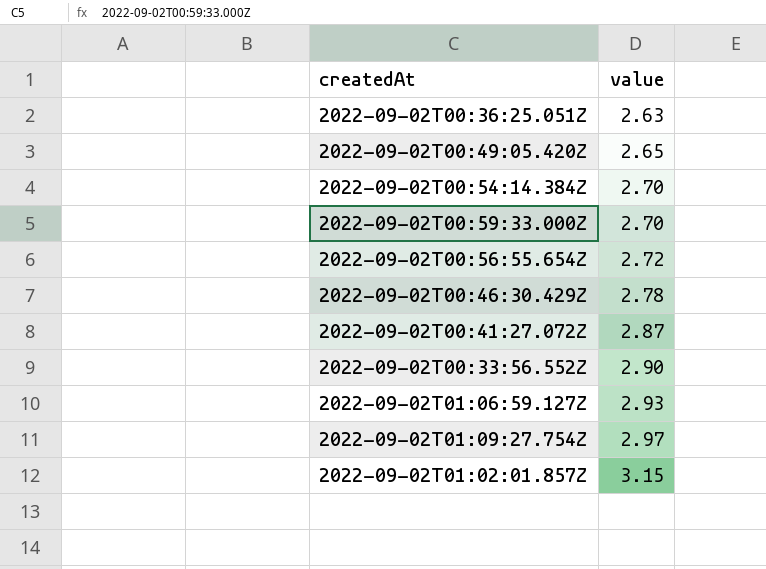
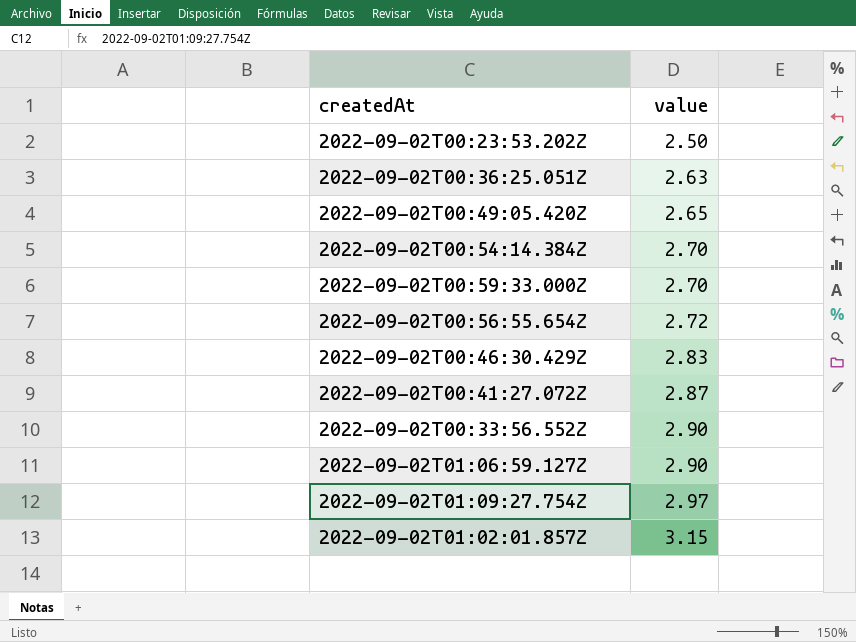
row 2022-09-02T00:23:53.202Z: none -> 2.50
2022-09-02T00:46:30.429Z | value: 2.78 -> 2.83
2022-09-02T01:06:59.127Z | value: 2.93 -> 2.90

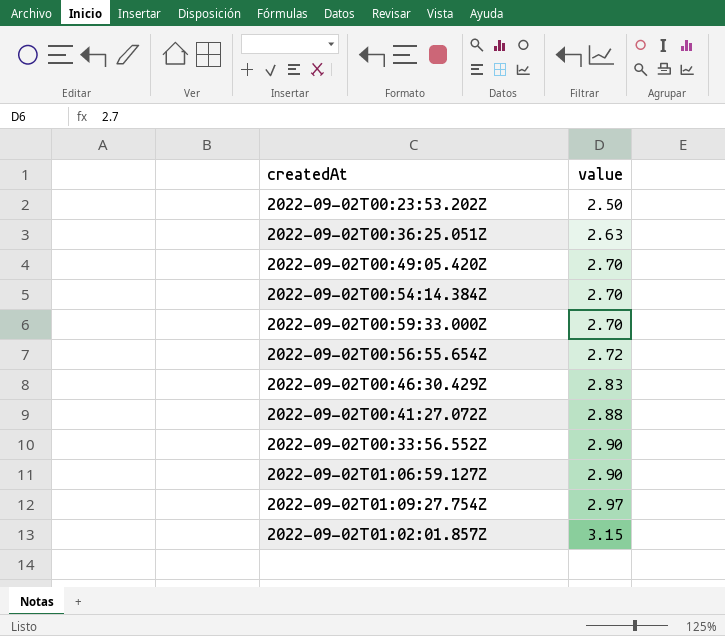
2022-09-02T00:49:05.420Z | value: 2.65 -> 2.70
2022-09-02T00:41:27.072Z | value: 2.87 -> 2.88

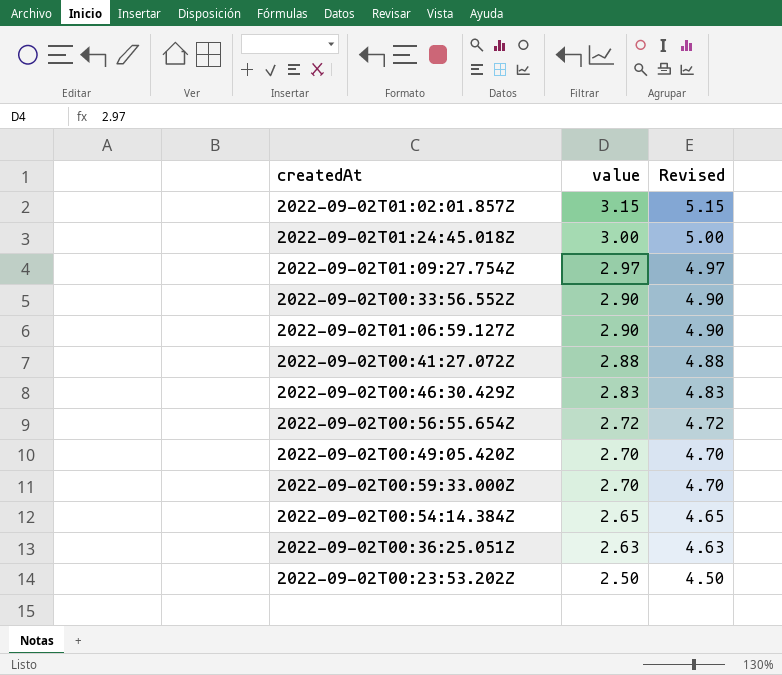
row order: value ascending -> value descending
column Revised | formula: none -> [value] + 2
row 2022-09-02T01:24:45.018Z: none -> 3.00 | 5.00
2022-09-02T00:54:14.384Z | value: 2.70 -> 2.65

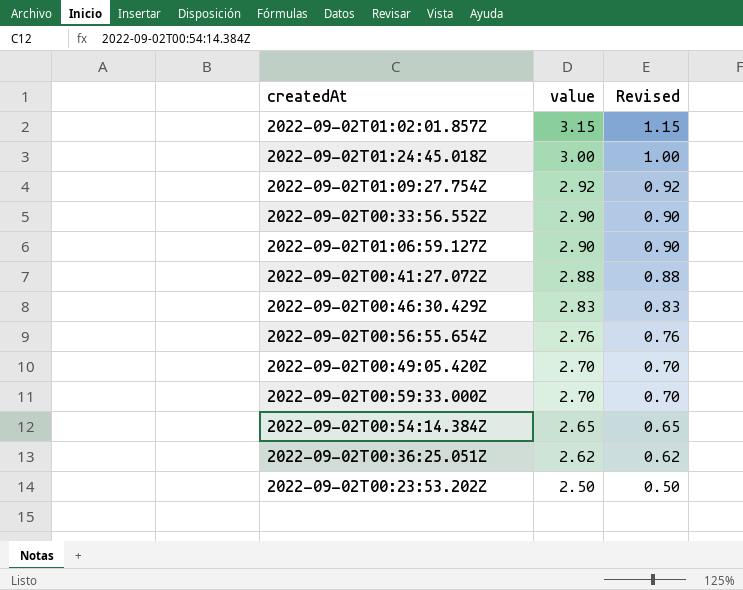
column Revised | formula: [value] + 2 -> [value] - 2
2022-09-02T01:09:27.754Z | value: 2.97 -> 2.92
2022-09-02T00:56:55.654Z | value: 2.72 -> 2.76
2022-09-02T00:36:25.051Z | value: 2.63 -> 2.62

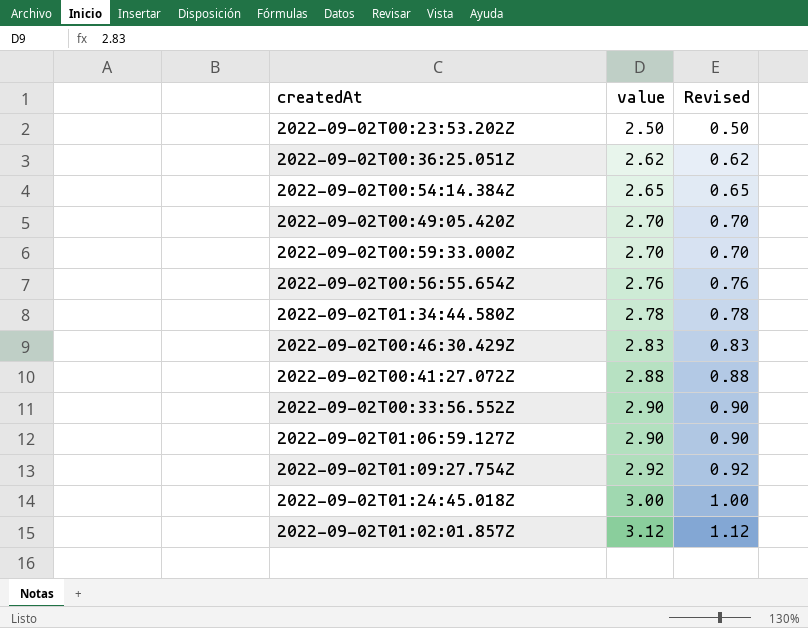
row order: value descending -> value ascending
row 2022-09-02T01:34:44.580Z: none -> 2.78 | 0.78
2022-09-02T01:02:01.857Z | value: 3.15 -> 3.12
2022-09-02T01:02:01.857Z | Revised: 1.15 -> 1.12

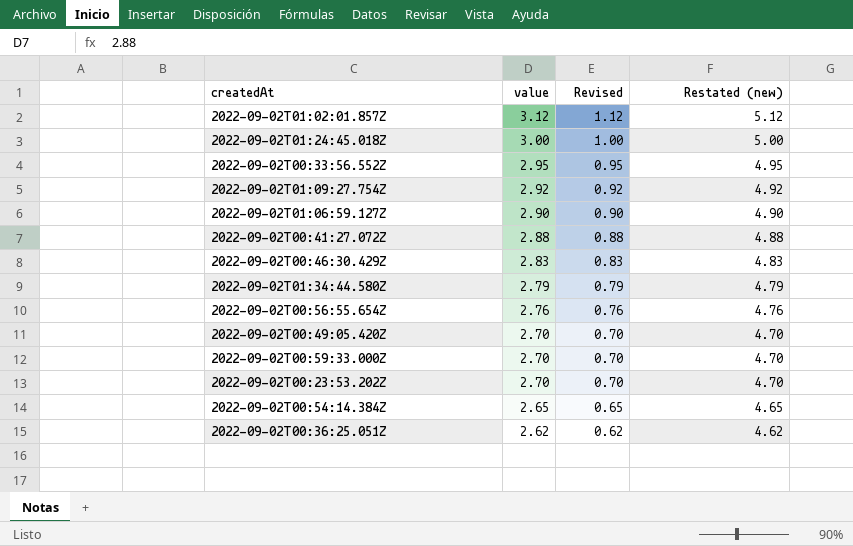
row order: value ascending -> value descending
column Restated (new) | formula: none -> [value] + 2
2022-09-02T00:33:56.552Z | value: 2.90 -> 2.95
2022-09-02T00:33:56.552Z | Revised: 0.90 -> 0.95
2022-09-02T01:34:44.580Z | value: 2.78 -> 2.79
2022-09-02T01:34:44.580Z | Revised: 0.78 -> 0.79
2022-09-02T00:23:53.202Z | value: 2.50 -> 2.70
2022-09-02T00:23:53.202Z | Revised: 0.50 -> 0.70

